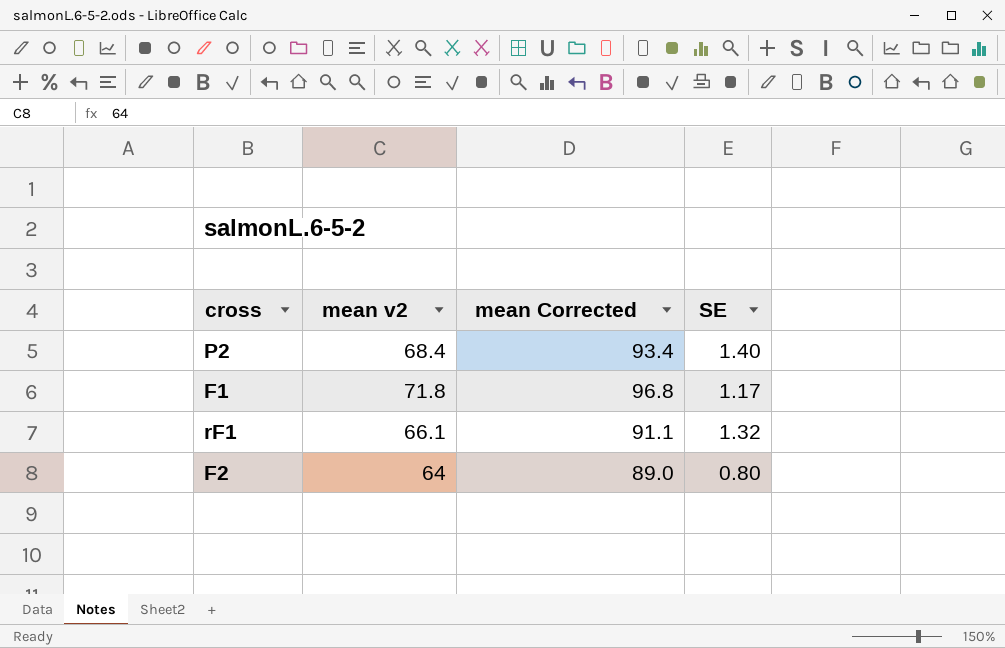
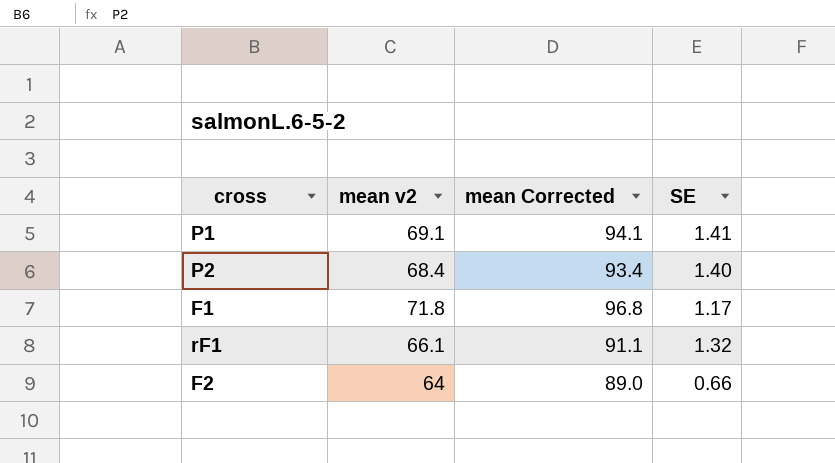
row P1: none -> 69.1 | 94.1 | 1.41
F2 | SE: 0.80 -> 0.66

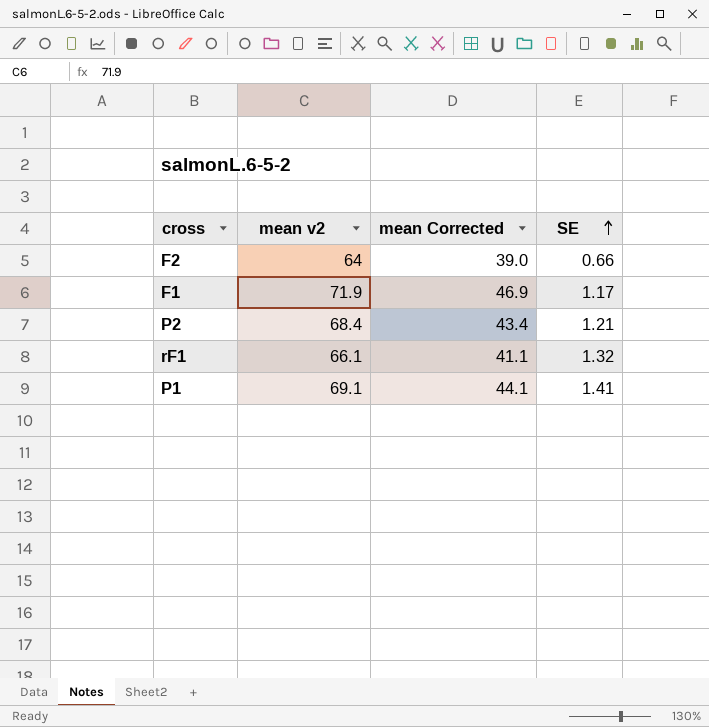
row order: none -> SE ascending
column mean Corrected | formula: [mean v2] + 25 -> [mean v2] - 25
F1 | mean v2: 71.8 -> 71.9
P2 | SE: 1.40 -> 1.21

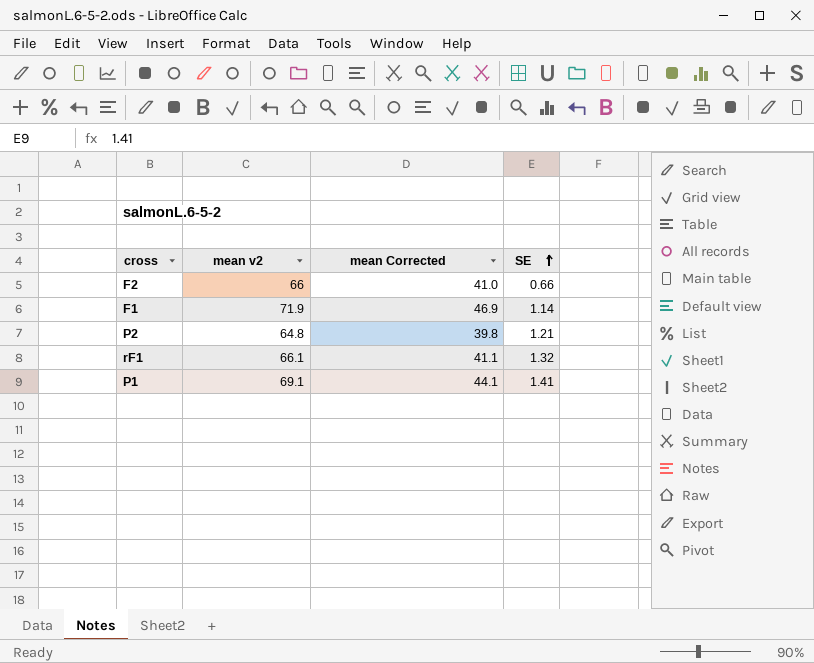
F2 | mean v2: 64 -> 66
F2 | mean Corrected: 39.0 -> 41.0
F1 | SE: 1.17 -> 1.14
P2 | mean v2: 68.4 -> 64.8
P2 | mean Corrected: 43.4 -> 39.8

